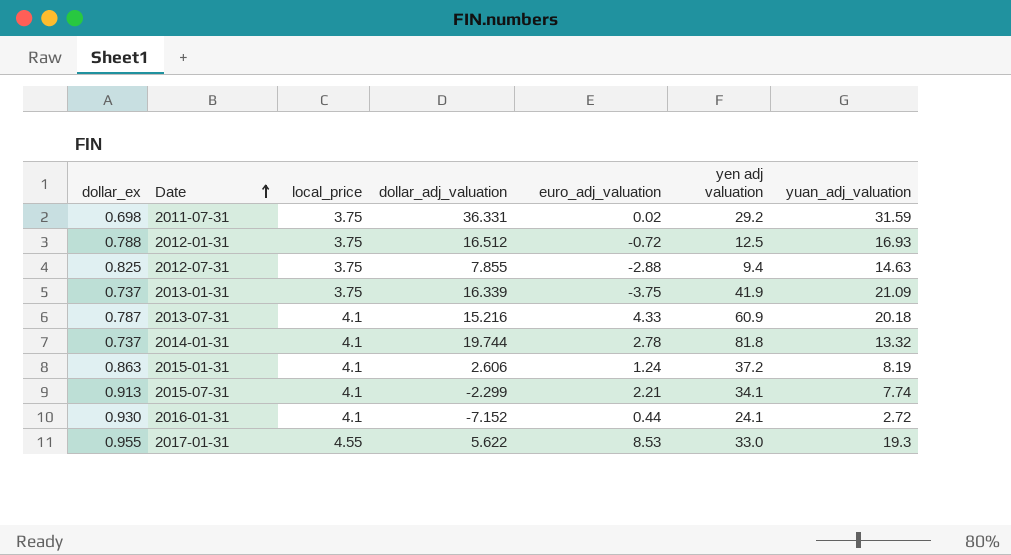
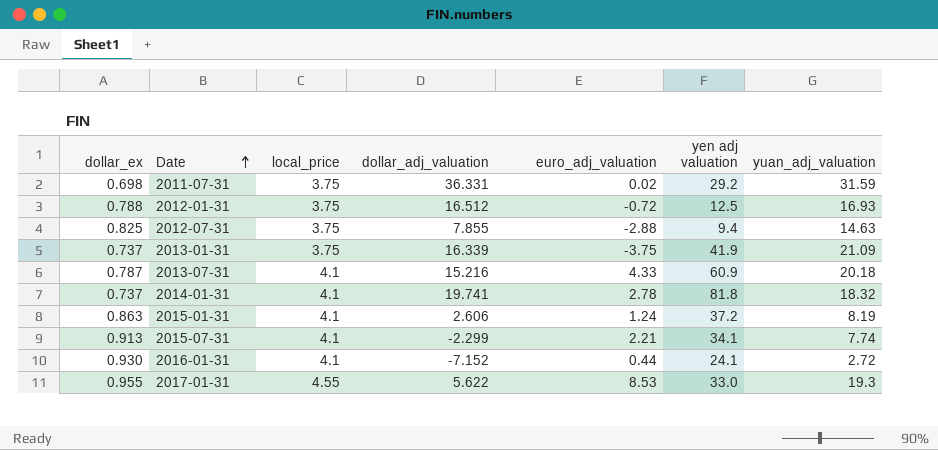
2014-01-31 | dollar_adj_valuation: 19.744 -> 19.741
2014-01-31 | yuan_adj_valuation: 13.32 -> 18.32

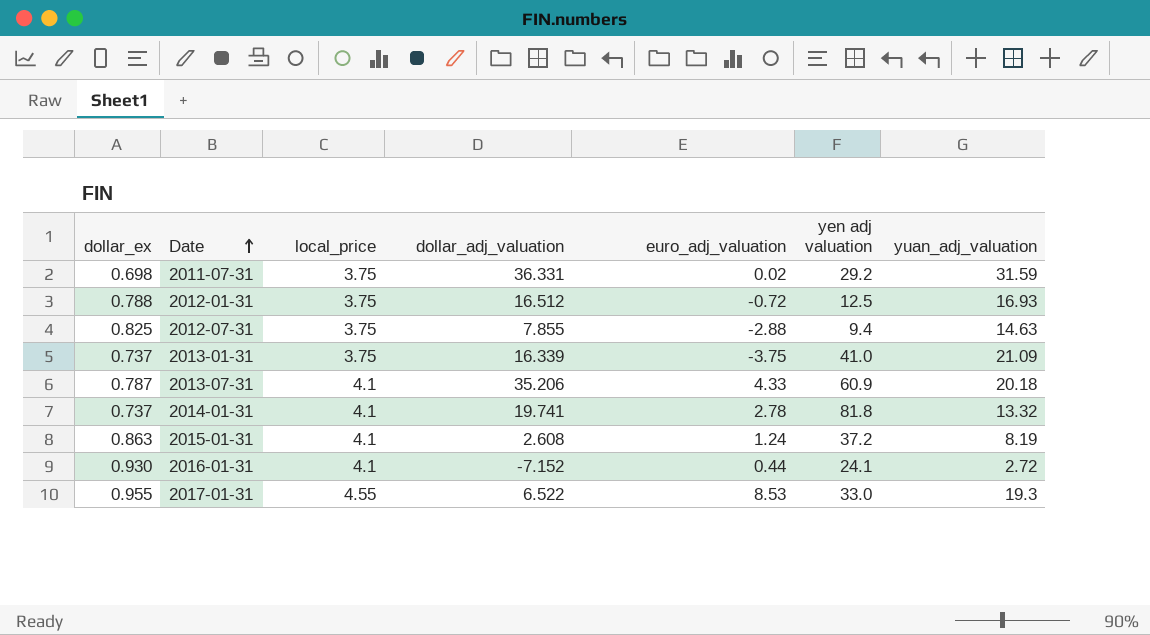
row 2015-07-31: 0.913 | 4.1 | -2.299 | 2.21 | 34.1 | 7.74 -> none
2013-01-31 | yen adj valuation: 41.9 -> 41.0
2013-07-31 | dollar_adj_valuation: 15.216 -> 35.206
2014-01-31 | yuan_adj_valuation: 18.32 -> 13.32
2015-01-31 | dollar_adj_valuation: 2.606 -> 2.608
2017-01-31 | dollar_adj_valuation: 5.622 -> 6.522

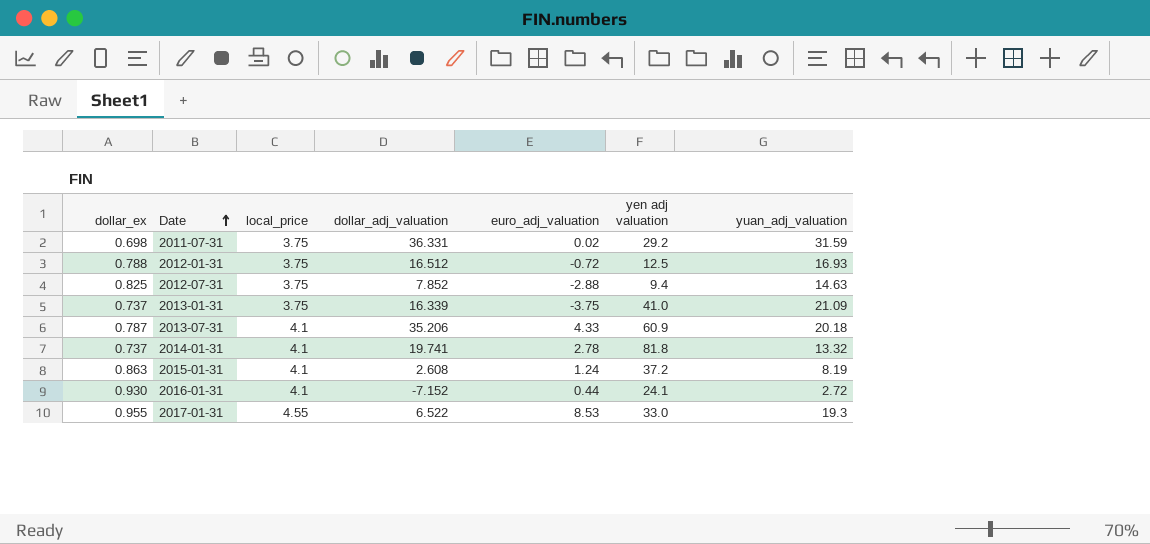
2012-07-31 | dollar_adj_valuation: 7.855 -> 7.852

